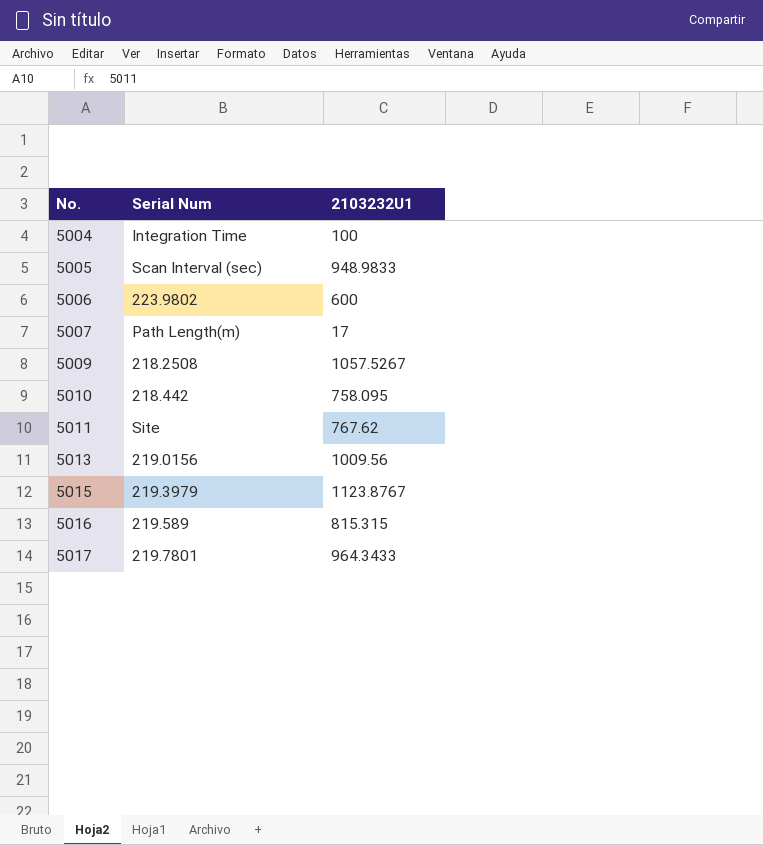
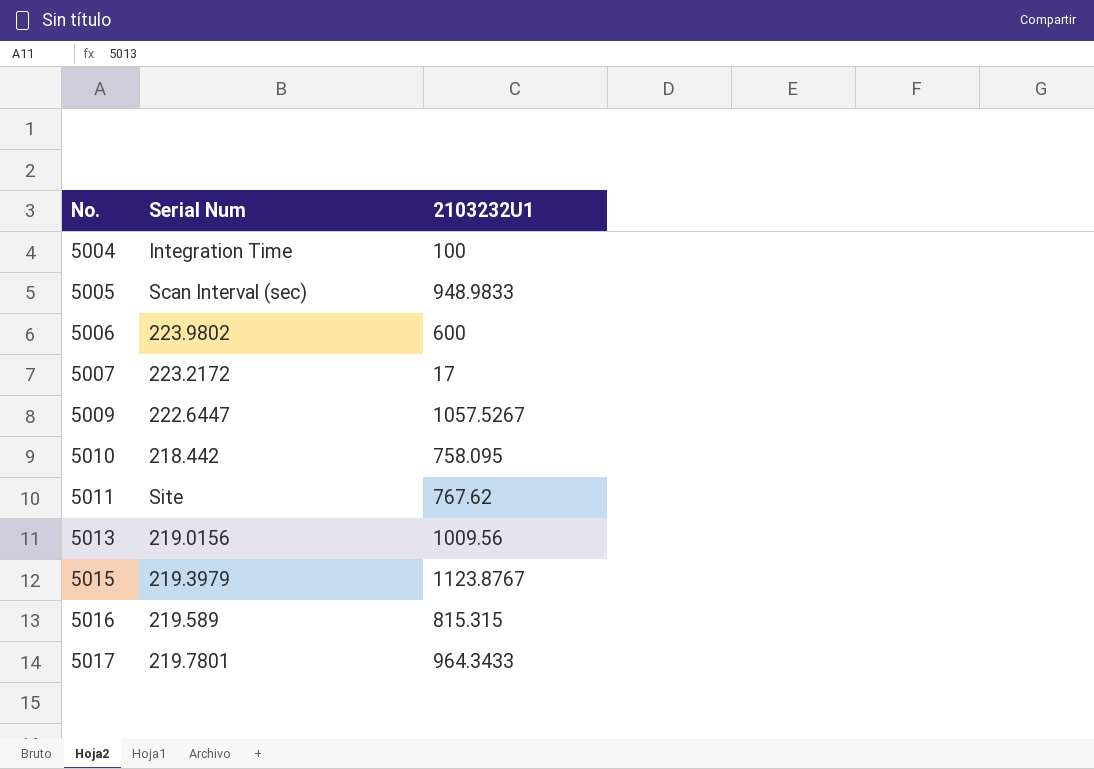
5007 | Serial Num: Path Length(m) -> 223.2172
5009 | Serial Num: 218.2508 -> 222.6447

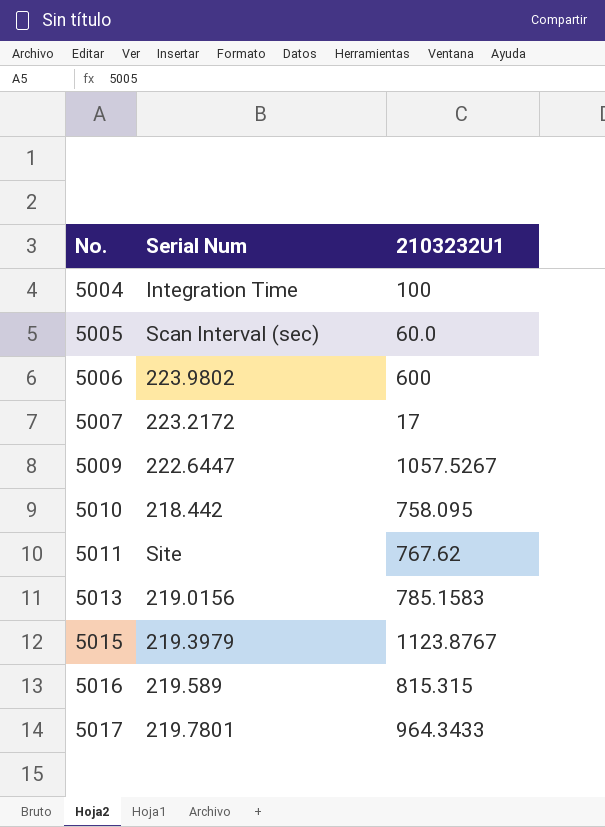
5005 | 2103232U1: 948.9833 -> 60.0
5013 | 2103232U1: 1009.56 -> 785.1583

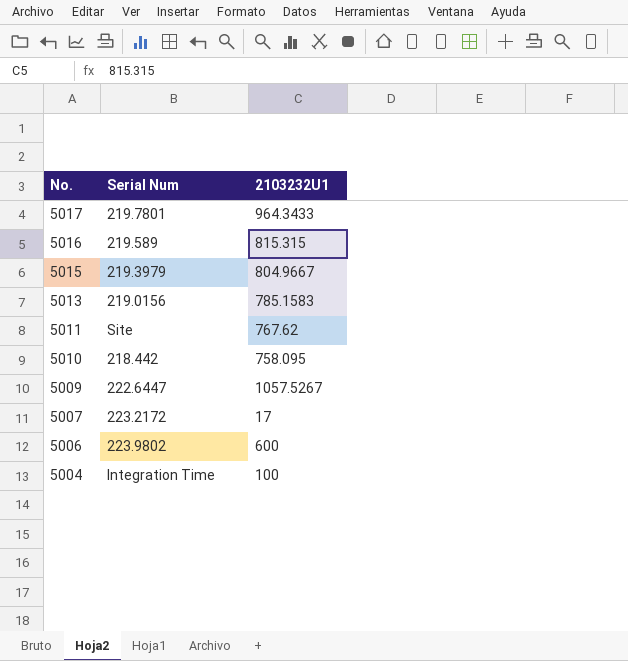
row order: No. ascending -> No. descending
row 5005: Scan Interval (sec) | 60.0 -> none
5015 | 2103232U1: 1123.8767 -> 804.9667

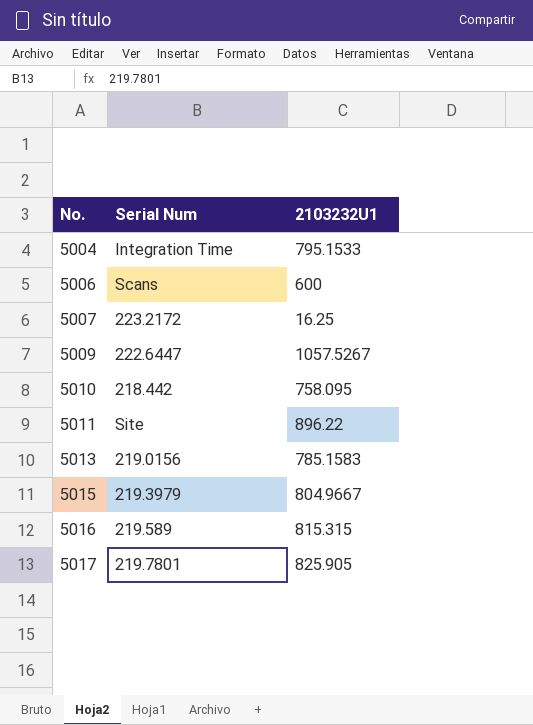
row order: No. descending -> No. ascending
5004 | 2103232U1: 100 -> 795.1533
5006 | Serial Num: 223.9802 -> Scans
5007 | 2103232U1: 17 -> 16.25
5011 | 2103232U1: 767.62 -> 896.22
5017 | 2103232U1: 964.3433 -> 825.905

